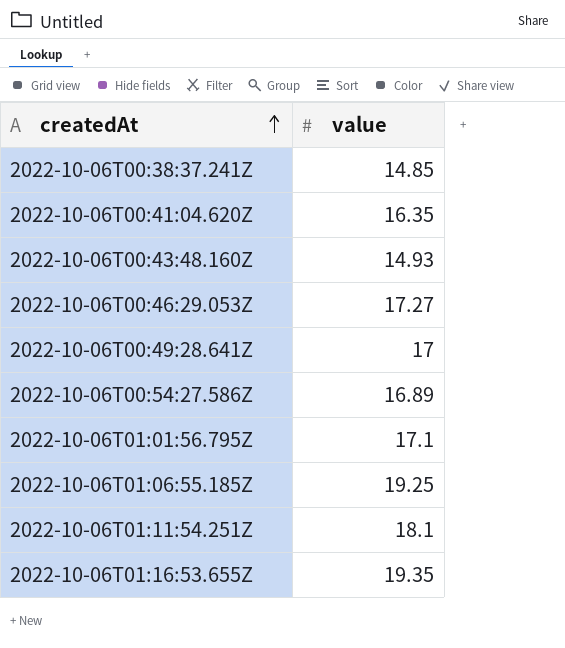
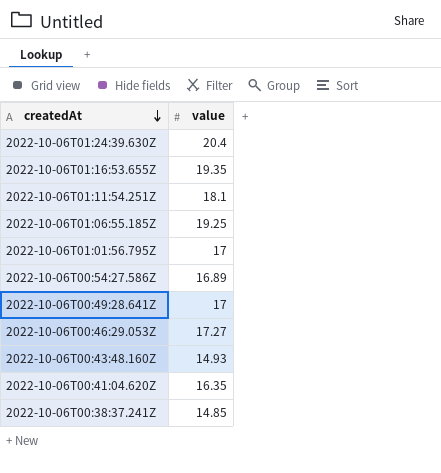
row order: createdAt ascending -> createdAt descending
row 2022-10-06T01:24:39.630Z: none -> 20.4
2022-10-06T01:01:56.795Z | value: 17.1 -> 17

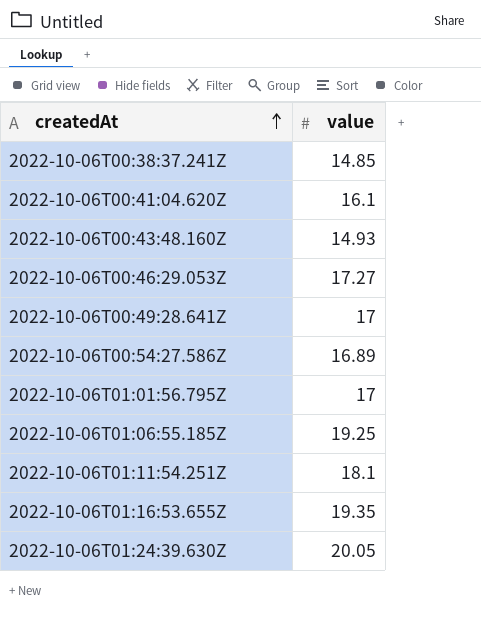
row order: createdAt descending -> createdAt ascending
2022-10-06T00:41:04.620Z | value: 16.35 -> 16.1
2022-10-06T01:24:39.630Z | value: 20.4 -> 20.05

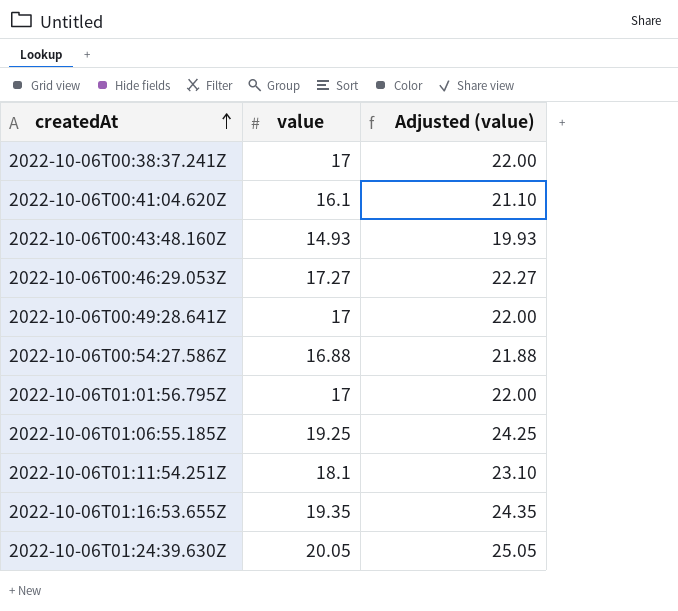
column Adjusted (value) | formula: none -> [value] + 5
2022-10-06T00:38:37.241Z | value: 14.85 -> 17
2022-10-06T00:54:27.586Z | value: 16.89 -> 16.88

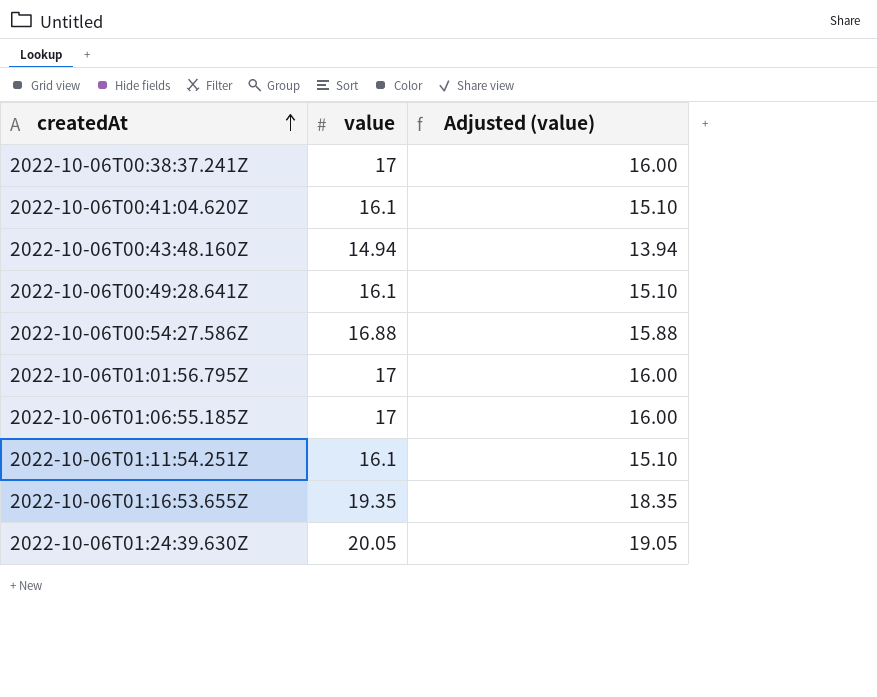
column Adjusted (value) | formula: [value] + 5 -> [value] - 1
row 2022-10-06T00:46:29.053Z: 17.27 | 22.27 -> none
2022-10-06T00:43:48.160Z | value: 14.93 -> 14.94
2022-10-06T00:49:28.641Z | value: 17 -> 16.1
2022-10-06T01:06:55.185Z | value: 19.25 -> 17
2022-10-06T01:11:54.251Z | value: 18.1 -> 16.1

